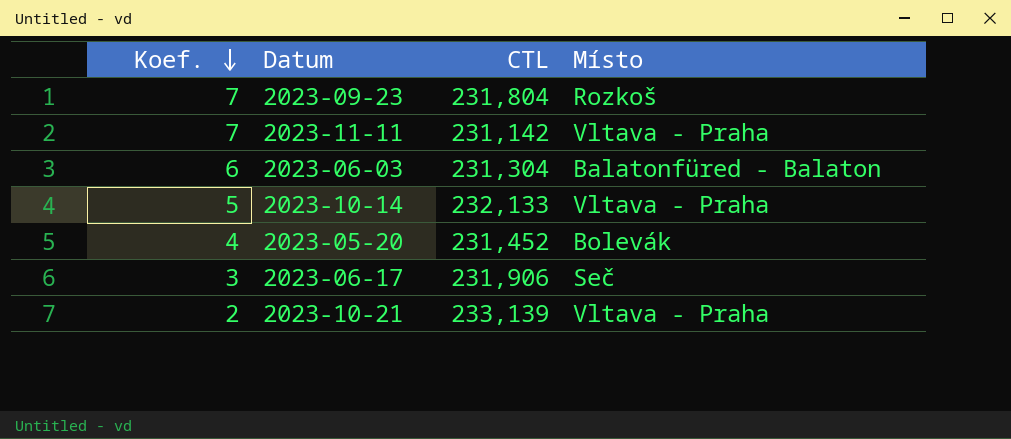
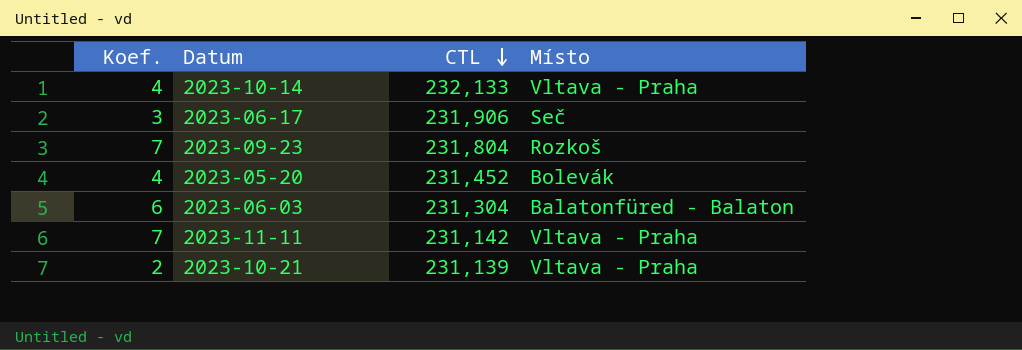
row order: Koef. descending -> CTL descending
2023-10-14 | Koef.: 5 -> 4
2023-10-21 | CTL: 233,139 -> 231,139

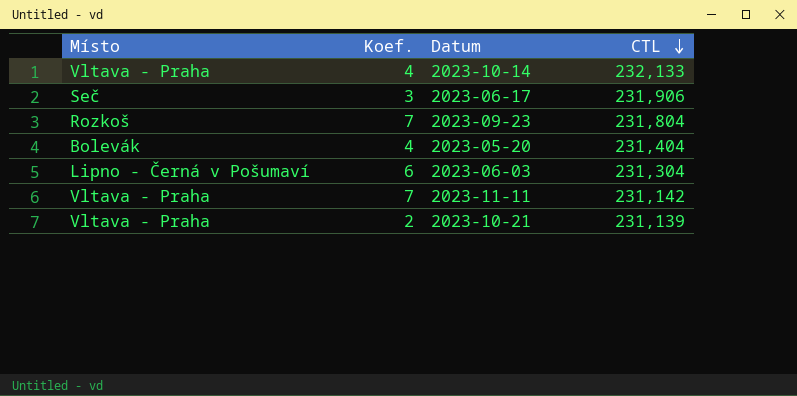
column Místo | position: 4 -> 1
2023-05-20 | CTL: 231,452 -> 231,404
2023-06-03 | Místo: Balatonfüred - Balaton -> Lipno - Černá v Pošumaví

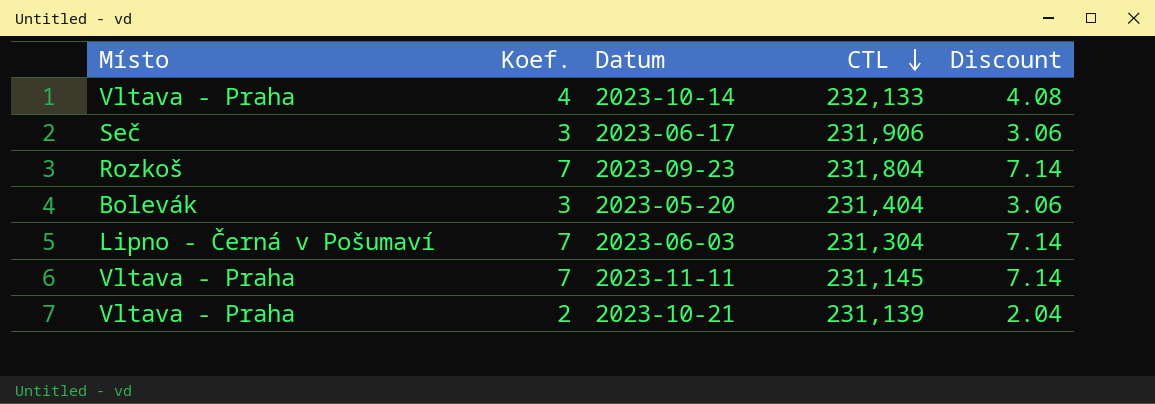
column Discount | formula: none -> [Koef.] * 1.02
2023-05-20 | Koef.: 4 -> 3
2023-06-03 | Koef.: 6 -> 7
2023-11-11 | CTL: 231,142 -> 231,145

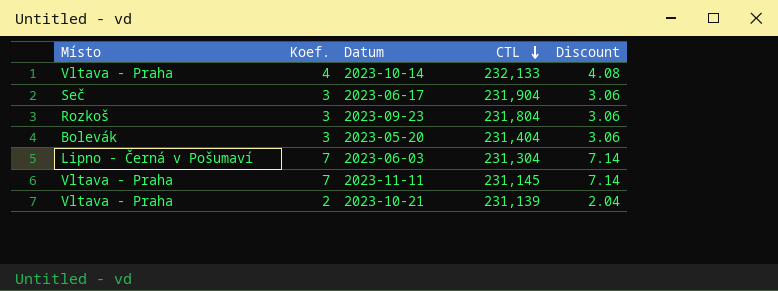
2023-06-17 | CTL: 231,906 -> 231,904
2023-09-23 | Koef.: 7 -> 3
2023-09-23 | Discount: 7.14 -> 3.06

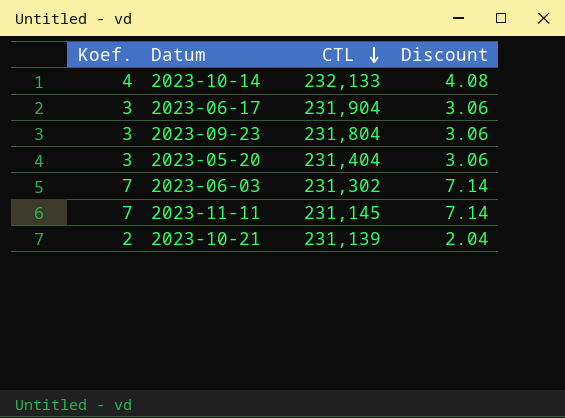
column Místo | position: 1 -> none
2023-06-03 | CTL: 231,304 -> 231,302

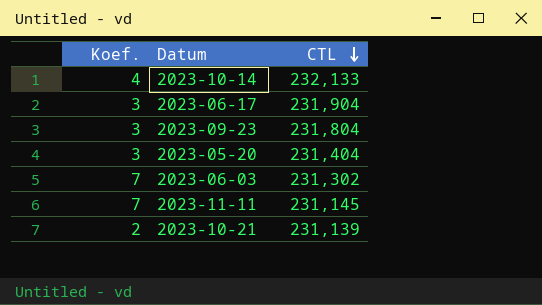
column Discount | formula: [Koef.] * 1.02 -> none

